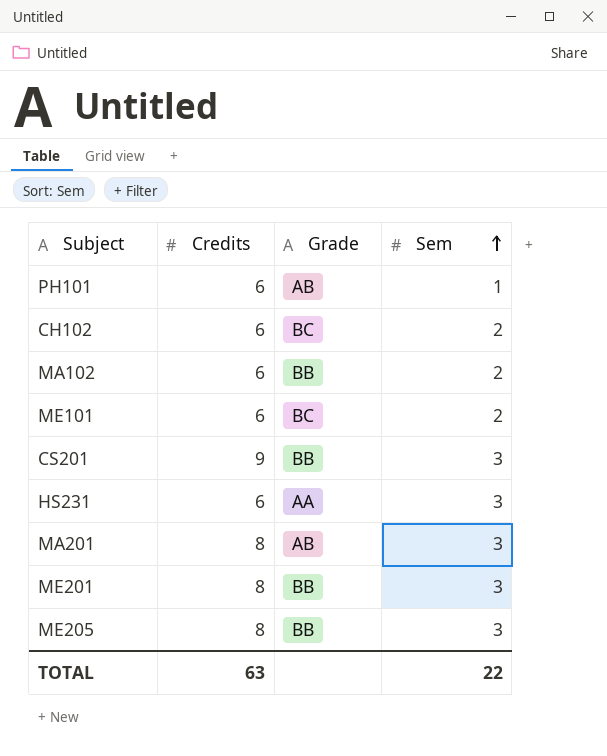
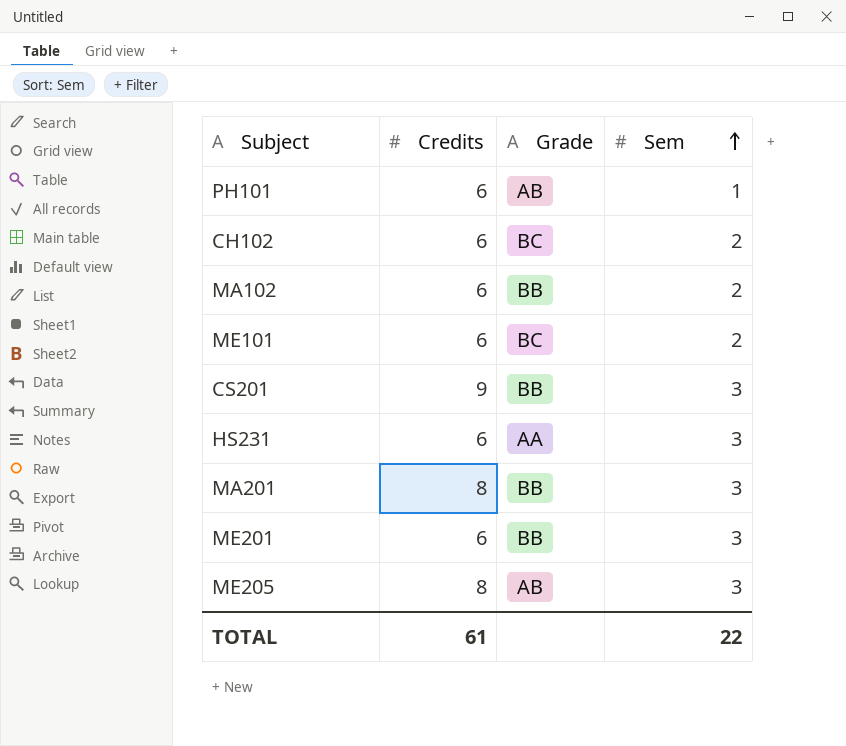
MA201 | Grade: AB -> BB
ME201 | Credits: 8 -> 6
ME205 | Grade: BB -> AB
TOTAL | Credits: 63 -> 61

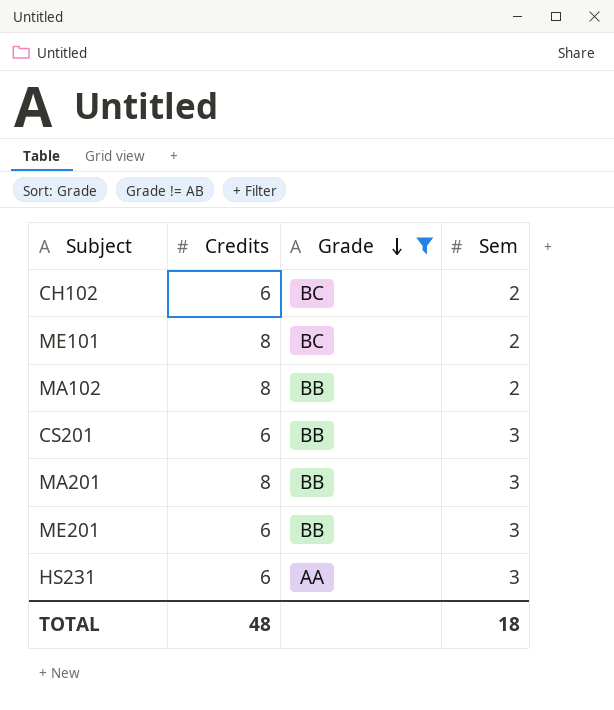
filter: none -> Grade != AB
row order: Sem ascending -> Grade descending
ME101 | Credits: 6 -> 8
MA102 | Credits: 6 -> 8
CS201 | Credits: 9 -> 6
TOTAL | Credits: 61 -> 48
TOTAL | Sem: 22 -> 18

